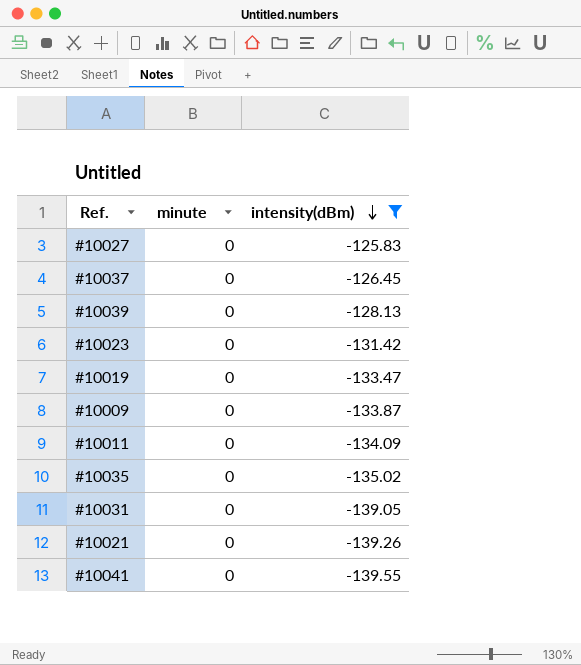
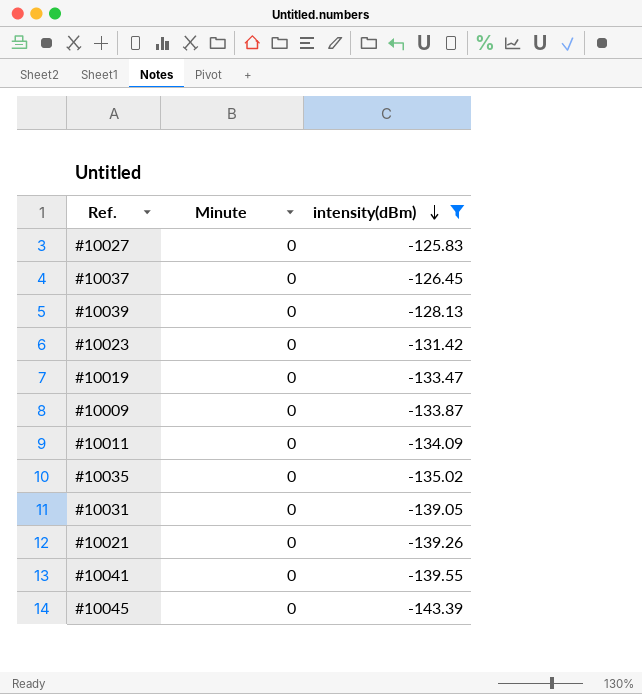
column name: minute -> Minute
row #10045: none -> 0 | -143.39

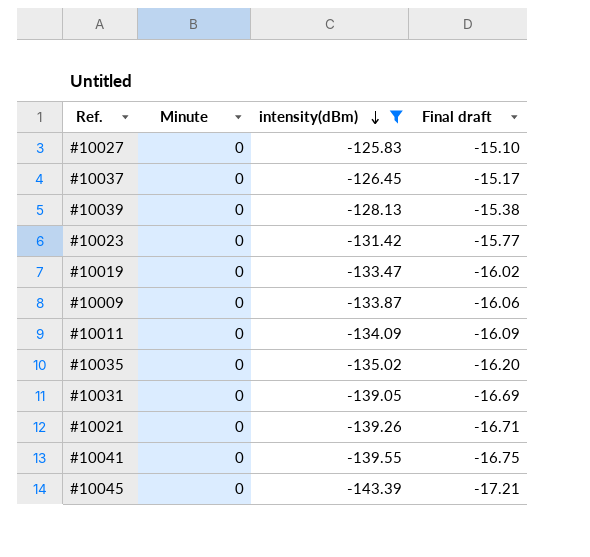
column Final draft | formula: none -> [intensity(dBm)] * 0.12

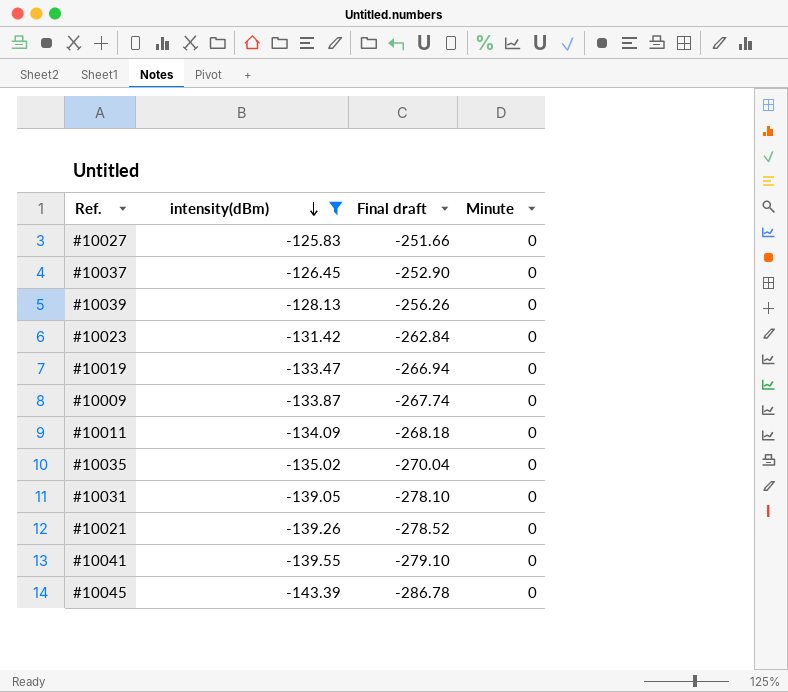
column Final draft | formula: [intensity(dBm)] * 0.12 -> [intensity(dBm)] * 2
column Minute | position: 2 -> 4

